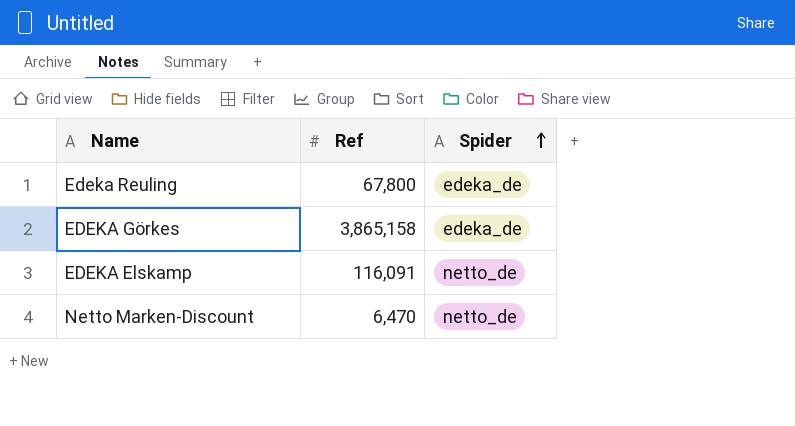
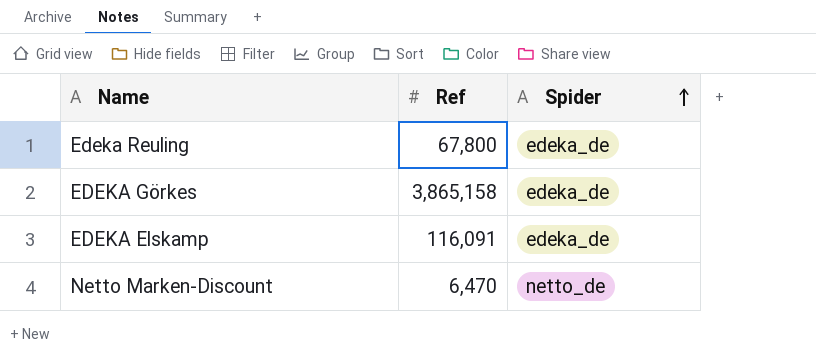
EDEKA Elskamp | Spider: netto_de -> edeka_de

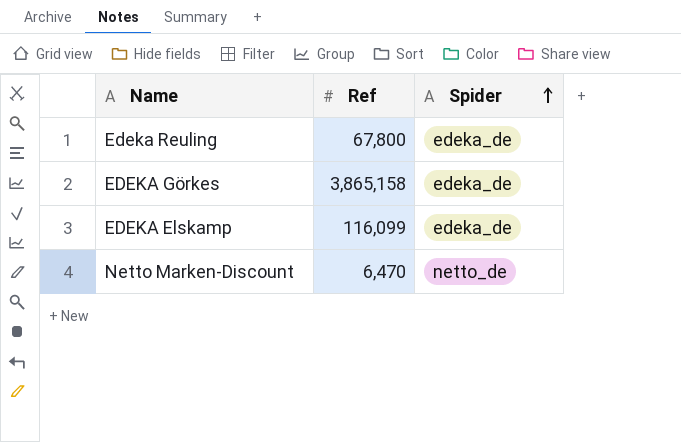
EDEKA Elskamp | Ref: 116,091 -> 116,099

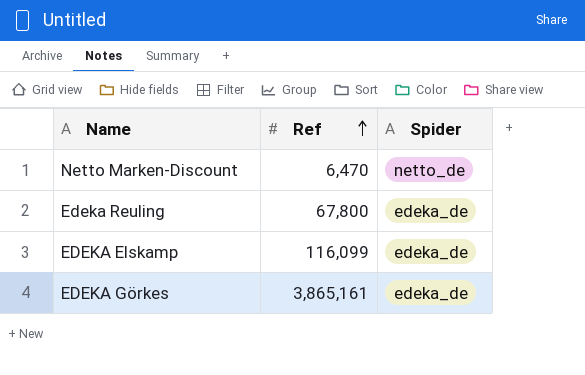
row order: Spider ascending -> Ref ascending
EDEKA Görkes | Ref: 3,865,158 -> 3,865,161

